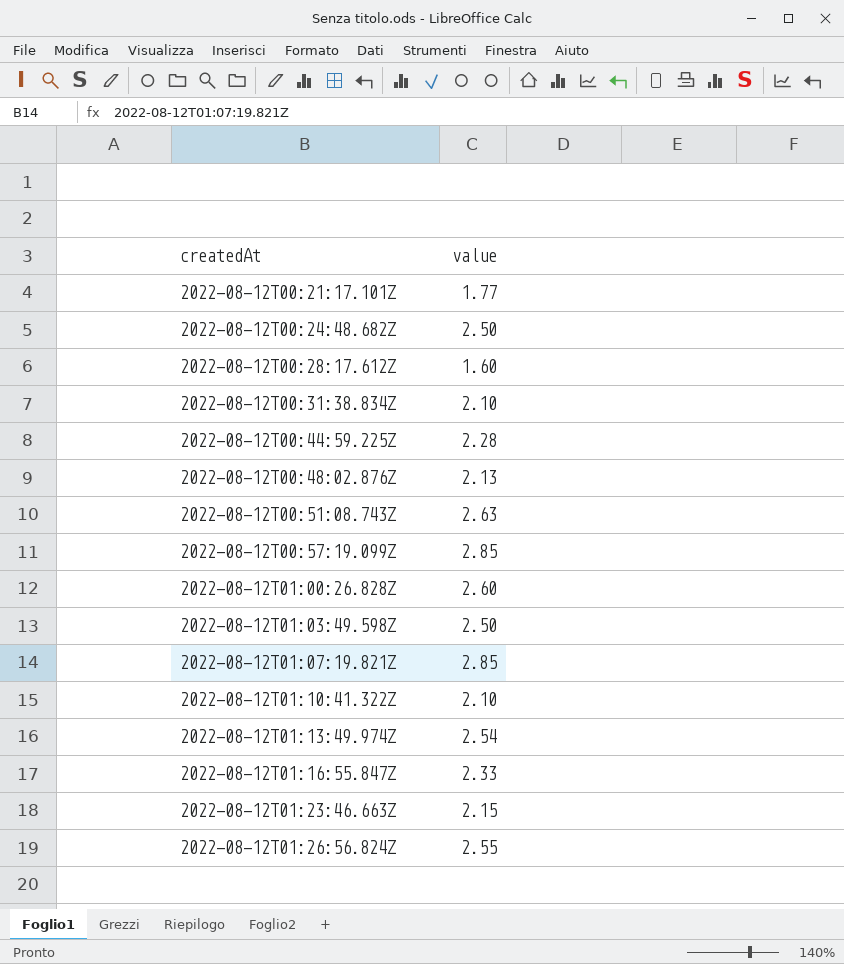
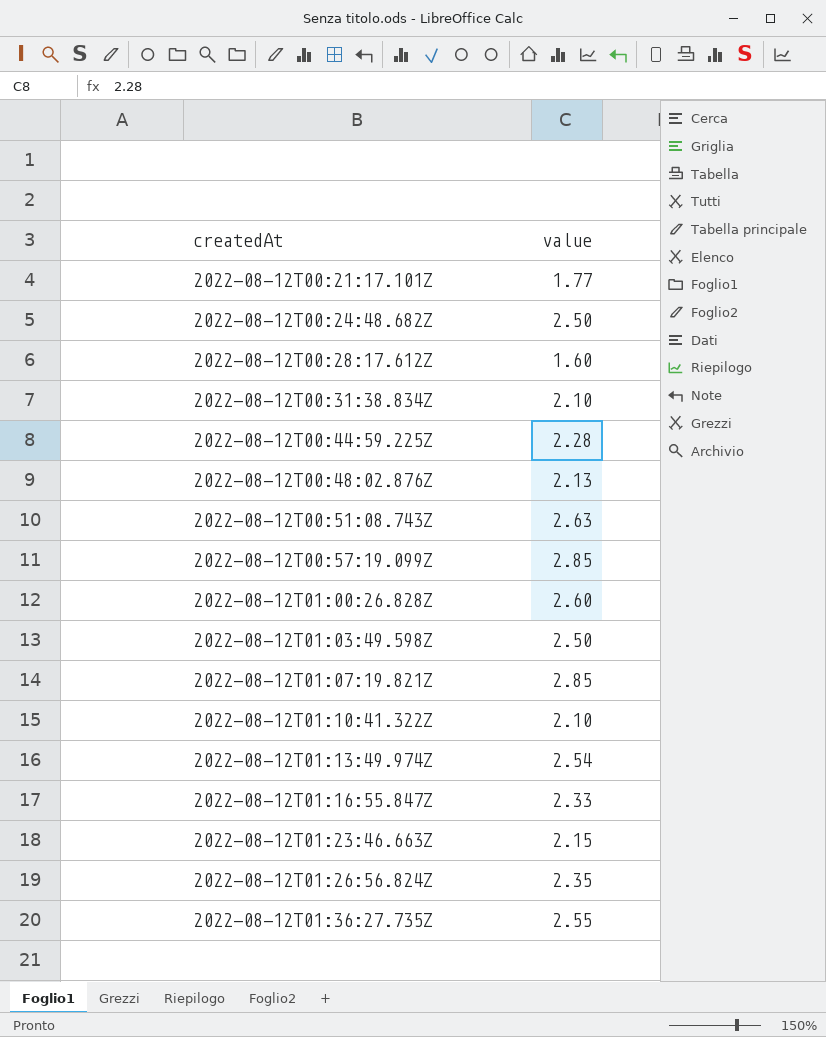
2022-08-12T01:26:56.824Z | value: 2.55 -> 2.35
row 2022-08-12T01:36:27.735Z: none -> 2.55

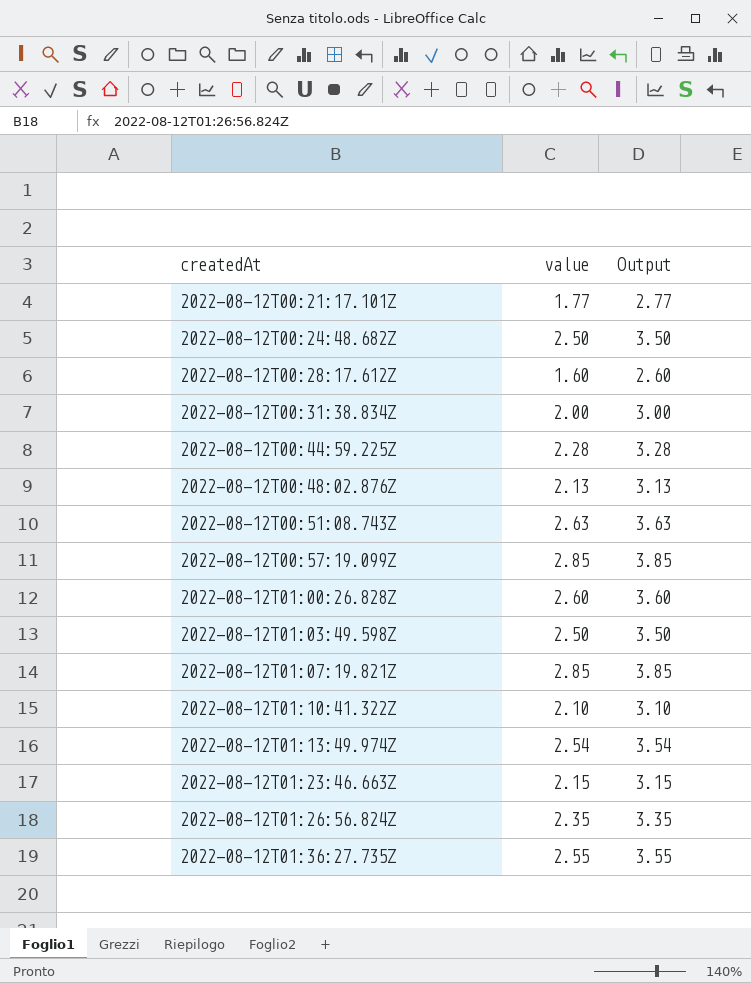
column Output | formula: none -> [value] + 1
row 2022-08-12T01:16:55.847Z: 2.33 -> none
2022-08-12T00:31:38.834Z | value: 2.10 -> 2.00

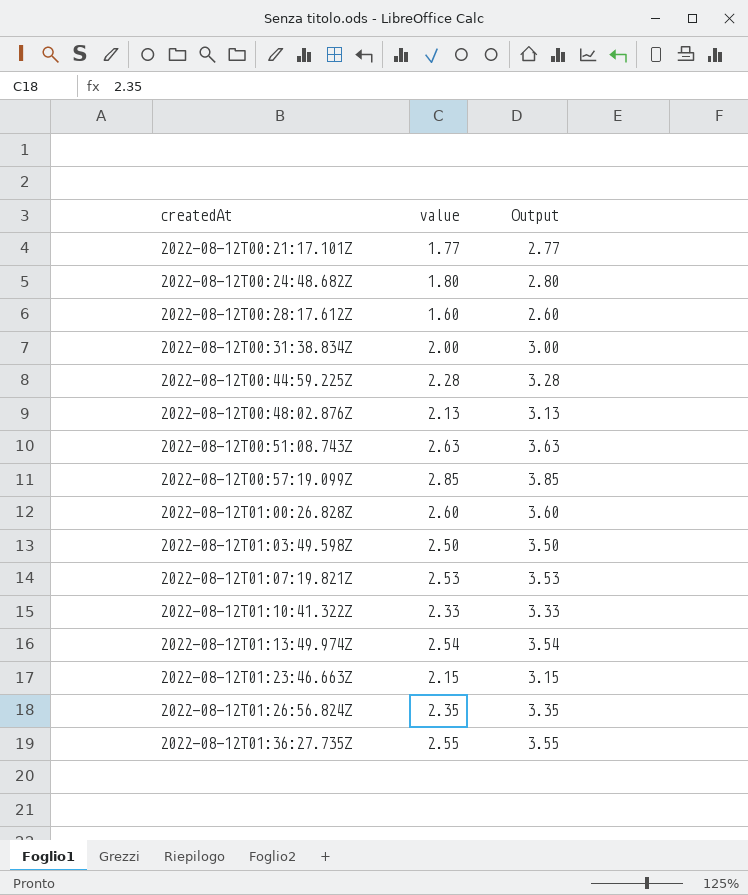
2022-08-12T00:24:48.682Z | value: 2.50 -> 1.80
2022-08-12T00:24:48.682Z | Output: 3.50 -> 2.80
2022-08-12T01:07:19.821Z | value: 2.85 -> 2.53
2022-08-12T01:07:19.821Z | Output: 3.85 -> 3.53
2022-08-12T01:10:41.322Z | value: 2.10 -> 2.33
2022-08-12T01:10:41.322Z | Output: 3.10 -> 3.33

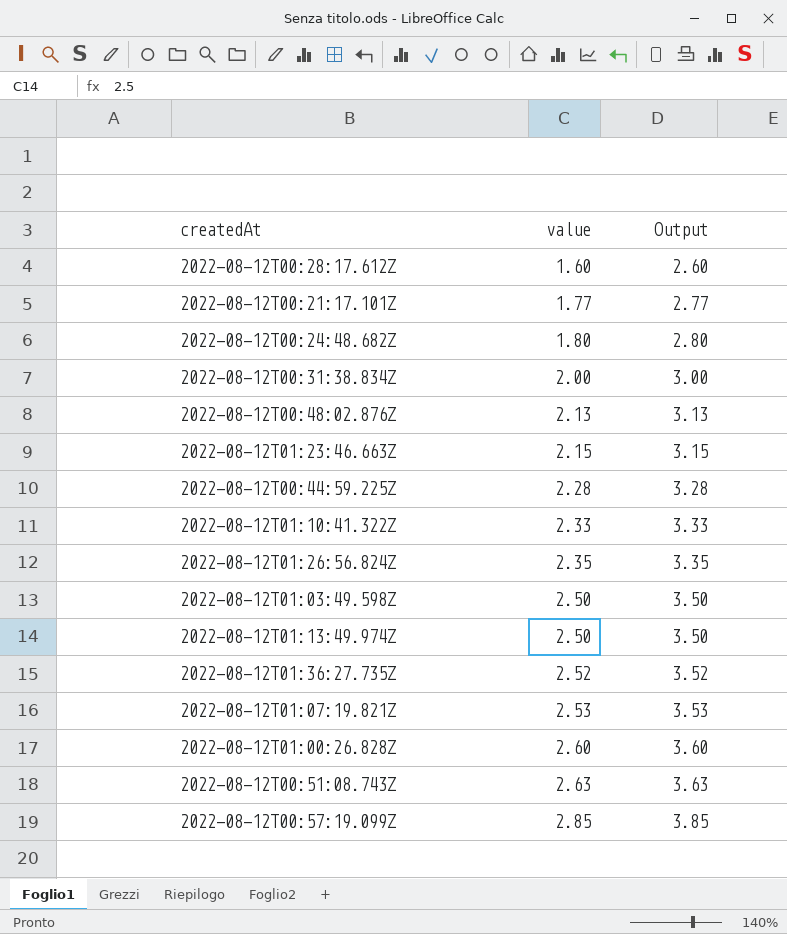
row order: createdAt ascending -> value ascending
2022-08-12T01:13:49.974Z | value: 2.54 -> 2.50
2022-08-12T01:13:49.974Z | Output: 3.54 -> 3.50
2022-08-12T01:36:27.735Z | value: 2.55 -> 2.52
2022-08-12T01:36:27.735Z | Output: 3.55 -> 3.52

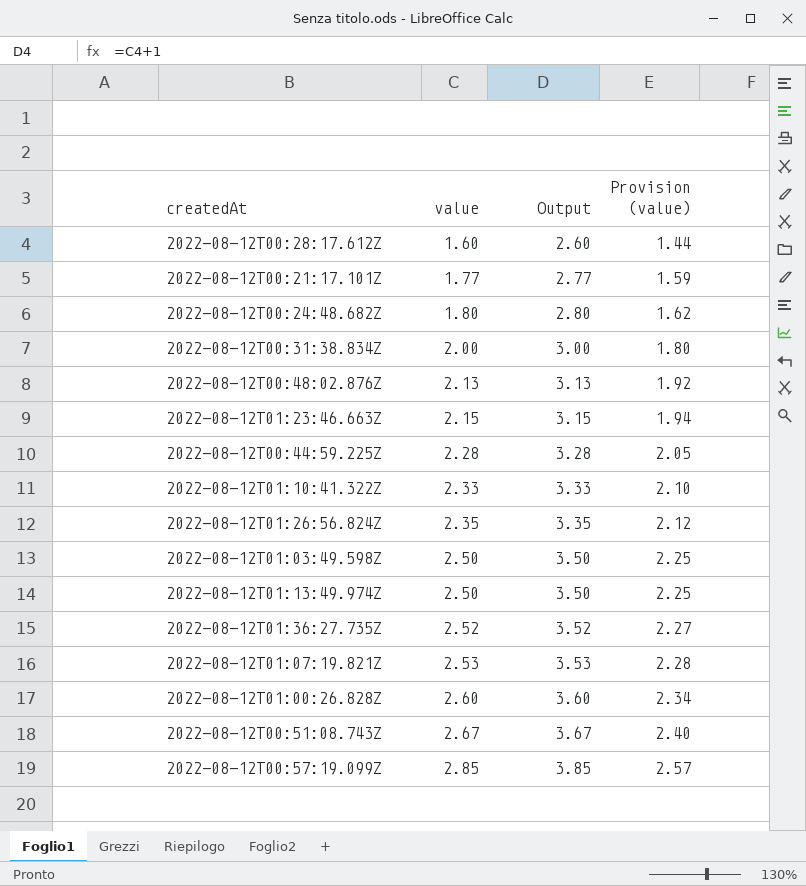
column Provision (value) | formula: none -> [value] * 0.9
2022-08-12T00:51:08.743Z | value: 2.63 -> 2.67
2022-08-12T00:51:08.743Z | Output: 3.63 -> 3.67

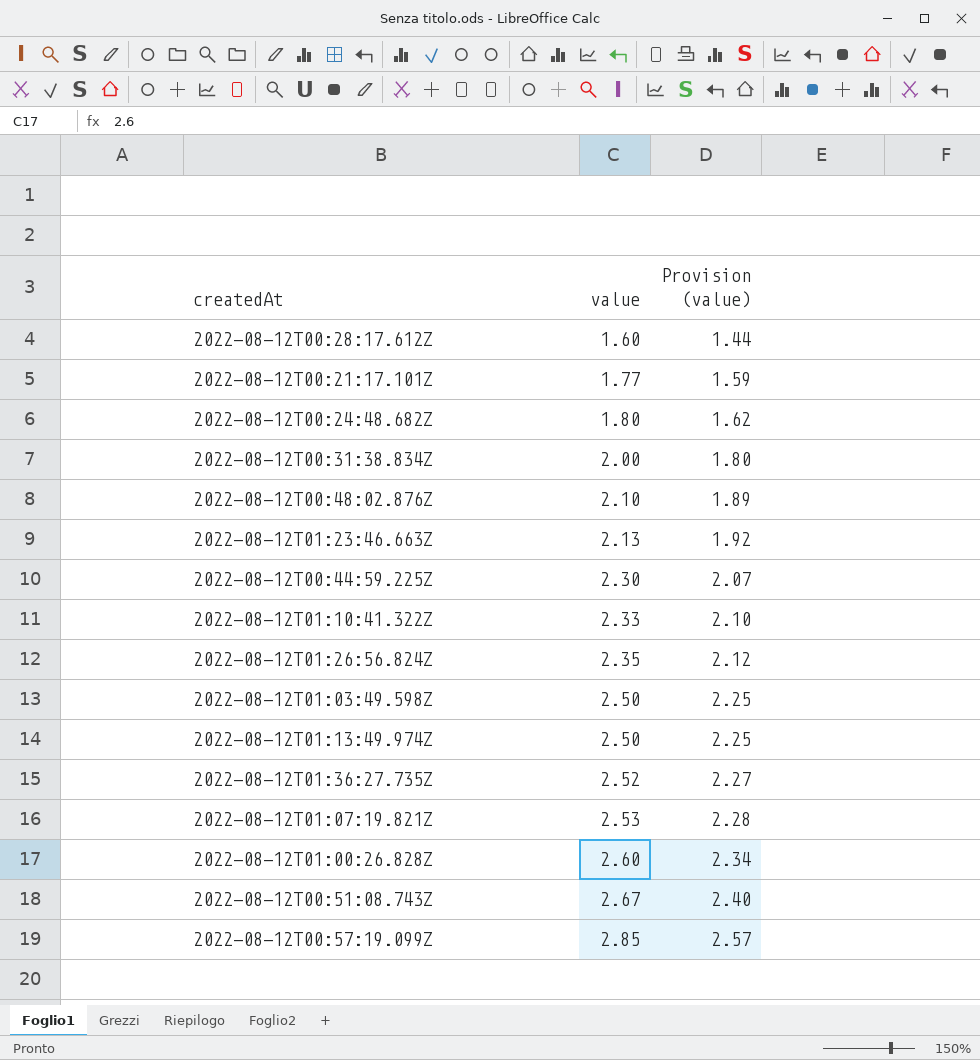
column Output | formula: [value] + 1 -> none
2022-08-12T00:48:02.876Z | value: 2.13 -> 2.10
2022-08-12T00:48:02.876Z | Provision (value): 1.92 -> 1.89
2022-08-12T01:23:46.663Z | value: 2.15 -> 2.13
2022-08-12T01:23:46.663Z | Provision (value): 1.94 -> 1.92
2022-08-12T00:44:59.225Z | value: 2.28 -> 2.30
2022-08-12T00:44:59.225Z | Provision (value): 2.05 -> 2.07

